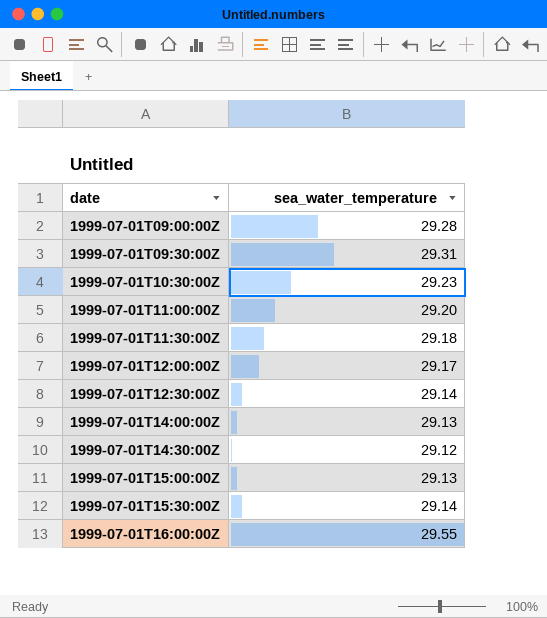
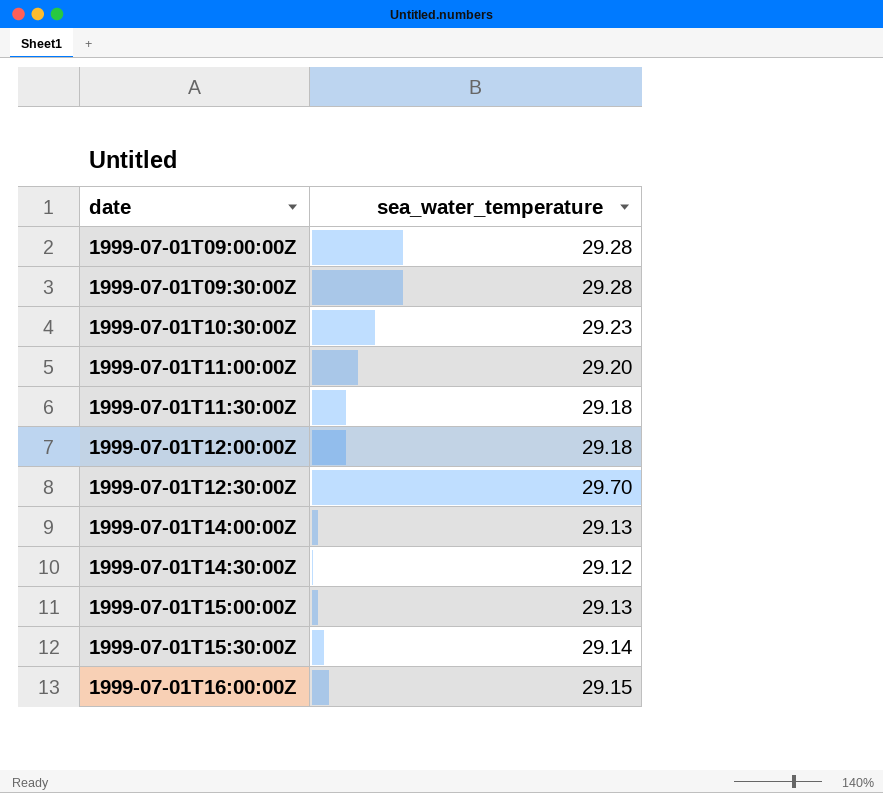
1999-07-01T09:30:00Z | sea_water_temperature: 29.31 -> 29.28
1999-07-01T12:00:00Z | sea_water_temperature: 29.17 -> 29.18
1999-07-01T12:30:00Z | sea_water_temperature: 29.14 -> 29.70
1999-07-01T16:00:00Z | sea_water_temperature: 29.55 -> 29.15

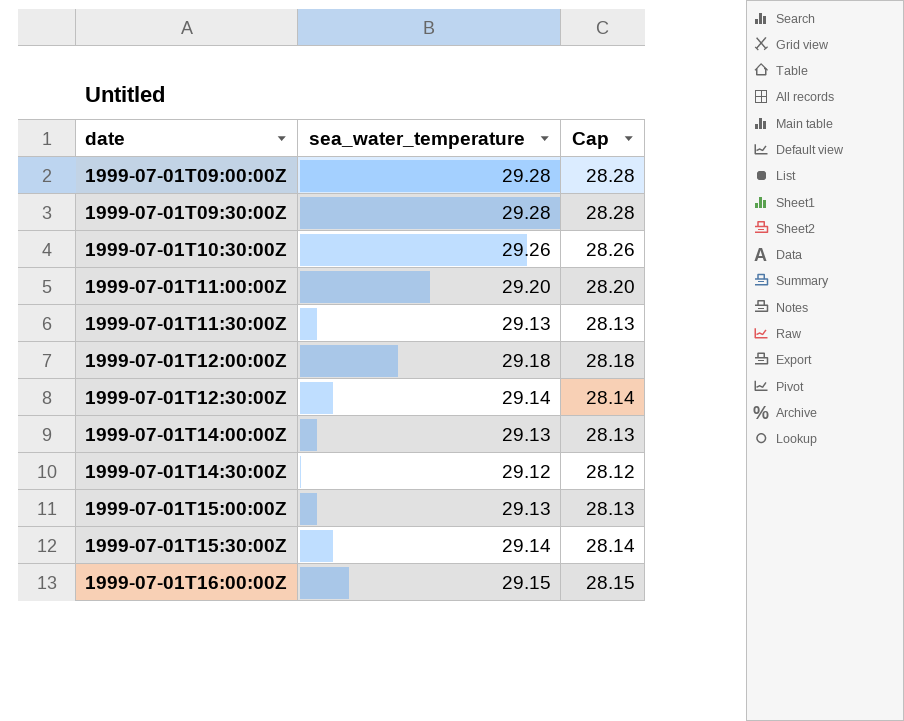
column Cap | formula: none -> [sea_water_temperature] - 1
1999-07-01T10:30:00Z | sea_water_temperature: 29.23 -> 29.26
1999-07-01T11:30:00Z | sea_water_temperature: 29.18 -> 29.13
1999-07-01T12:30:00Z | sea_water_temperature: 29.70 -> 29.14

